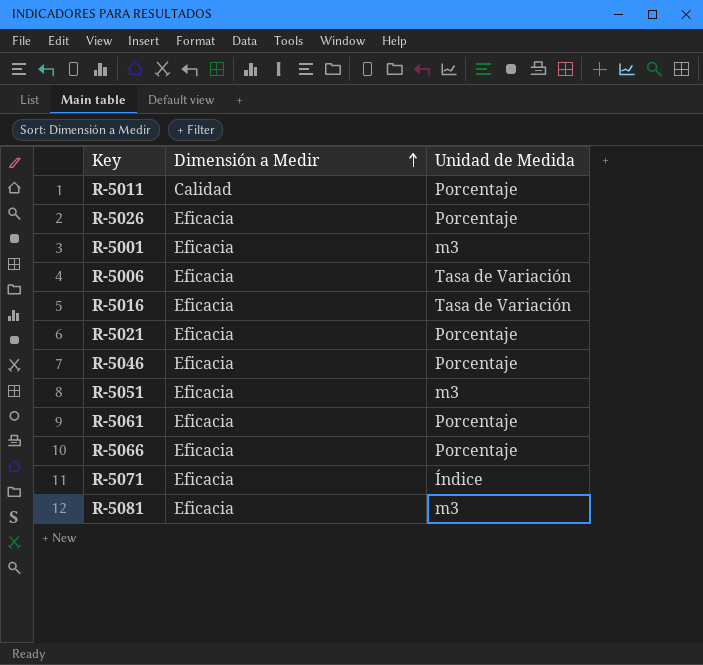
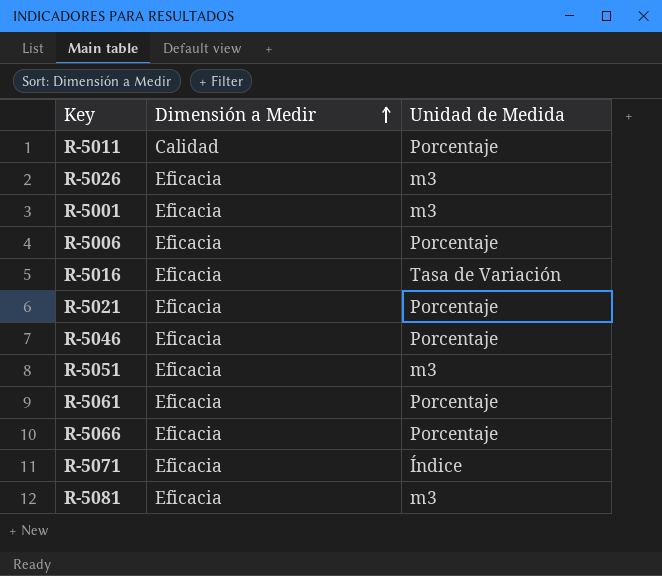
R-5026 | Unidad de Medida: Porcentaje -> m3
R-5006 | Unidad de Medida: Tasa de Variación -> Porcentaje

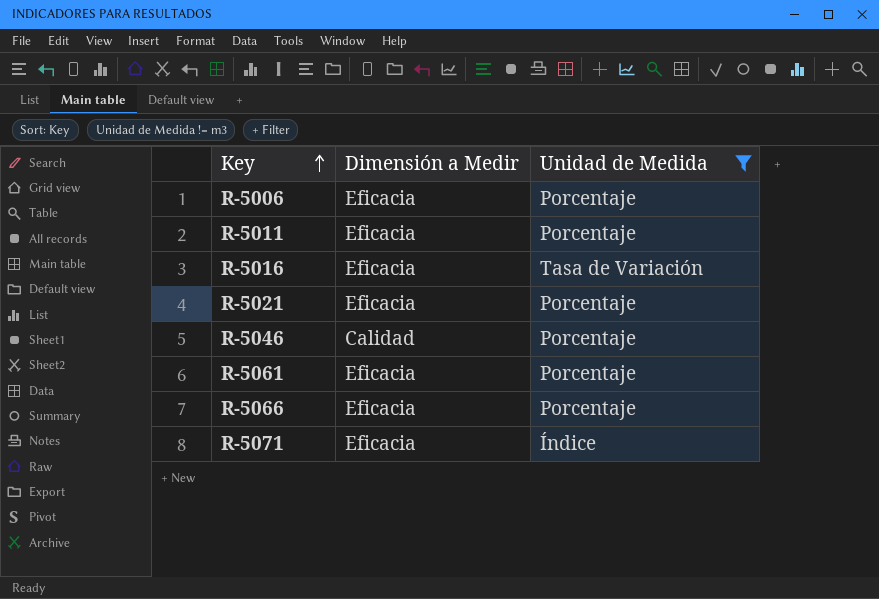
filter: none -> Unidad de Medida != m3
row order: Dimensión a Medir ascending -> Key ascending
R-5011 | Dimensión a Medir: Calidad -> Eficacia
R-5046 | Dimensión a Medir: Eficacia -> Calidad

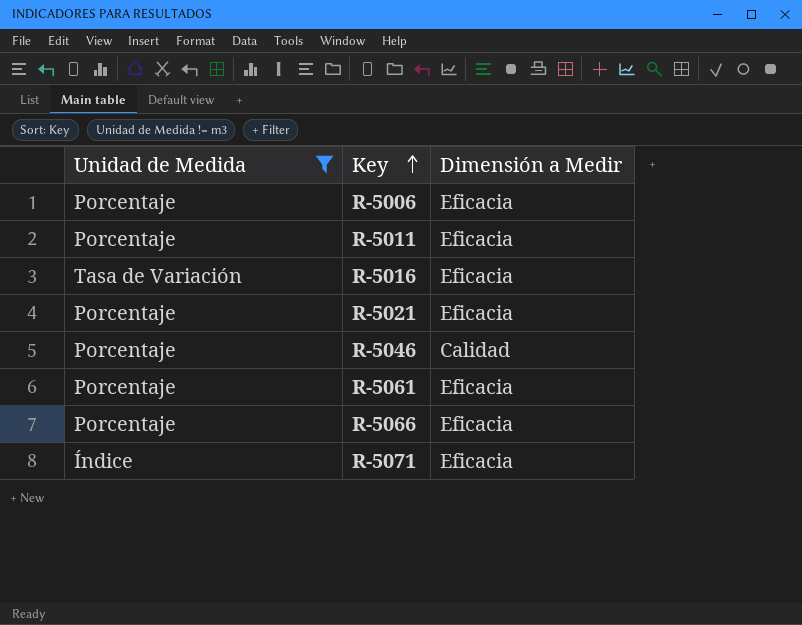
column Unidad de Medida | position: 3 -> 1

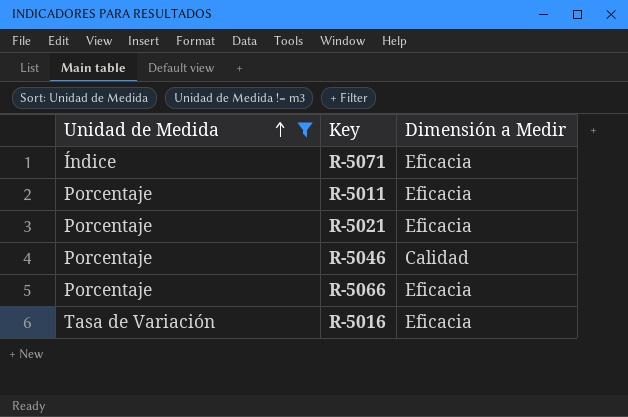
row order: Key ascending -> Unidad de Medida ascending
row R-5006: Porcentaje | Eficacia -> none
row R-5061: Porcentaje | Eficacia -> none

